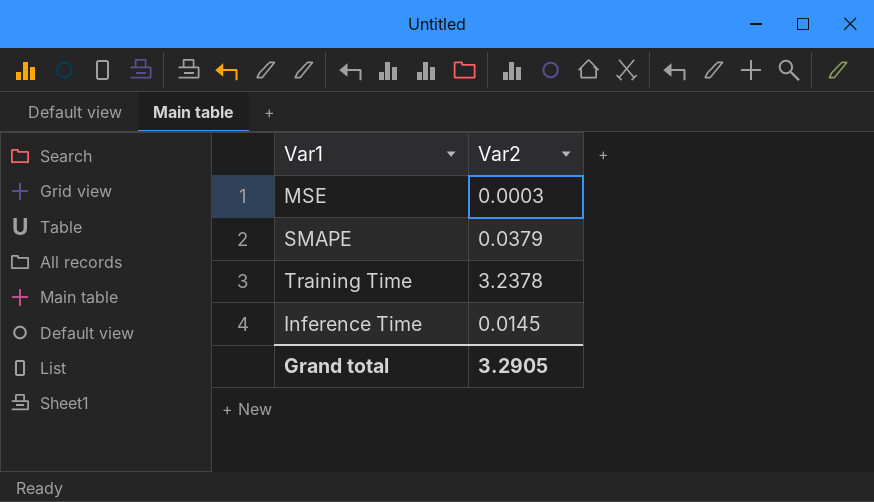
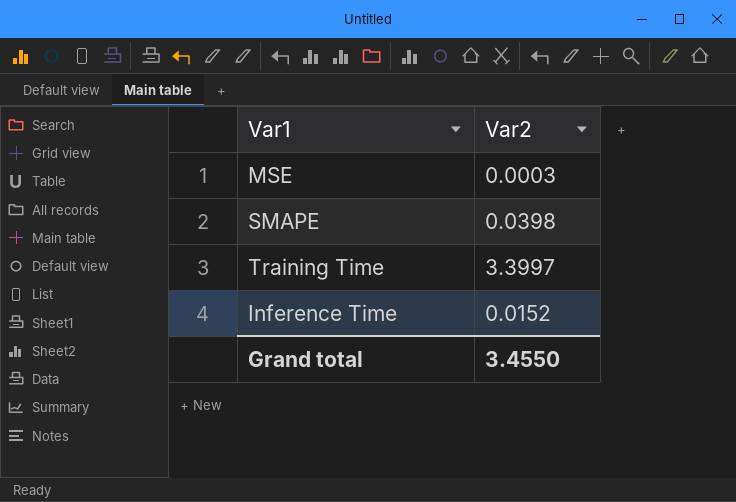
SMAPE | Var2: 0.0379 -> 0.0398
Training Time | Var2: 3.2378 -> 3.3997
Inference Time | Var2: 0.0145 -> 0.0152
Grand total | Var2: 3.2905 -> 3.4550

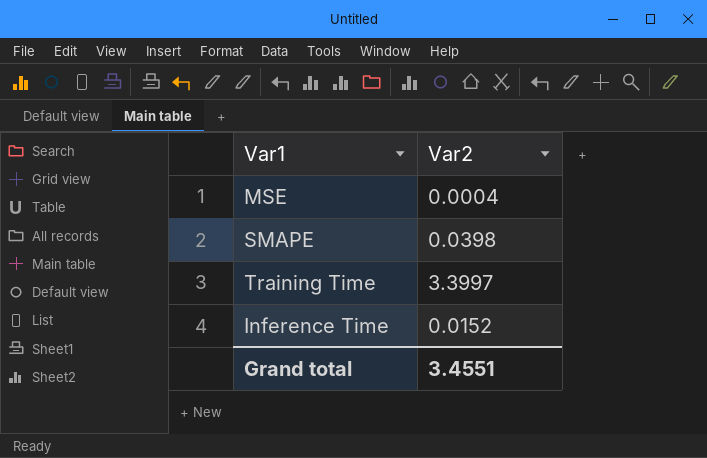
MSE | Var2: 0.0003 -> 0.0004
Grand total | Var2: 3.4550 -> 3.4551

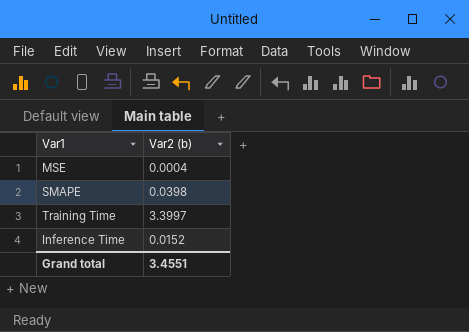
column name: Var2 -> Var2 (b)

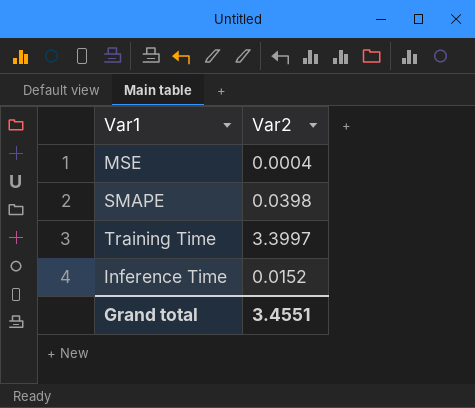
column name: Var2 (b) -> Var2

